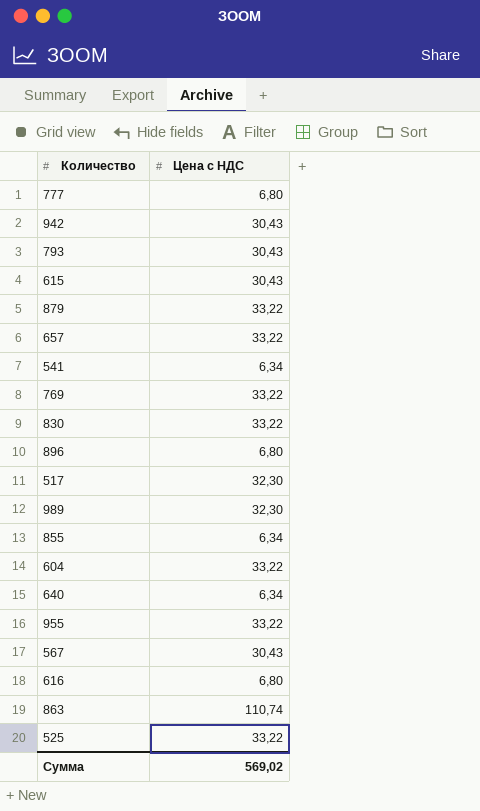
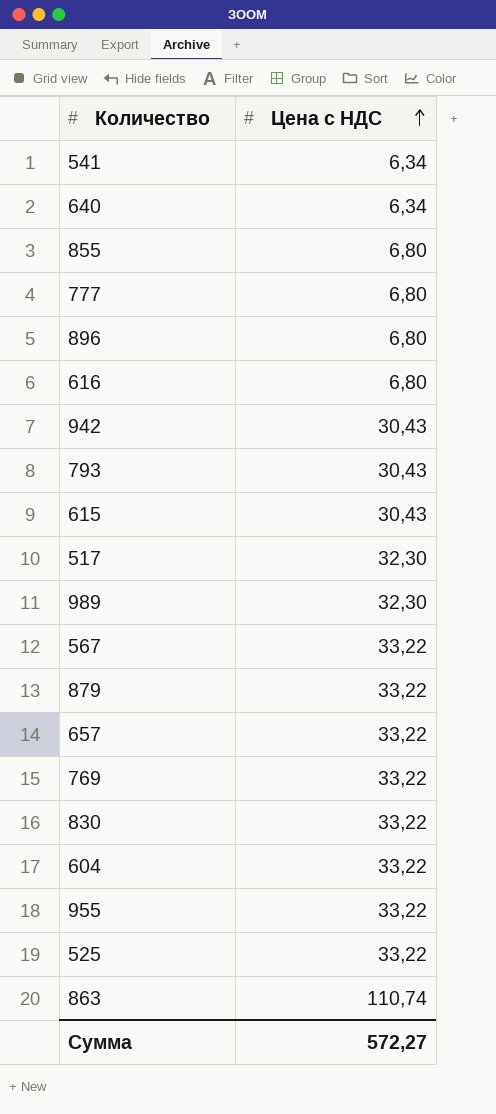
row order: none -> Цена с НДС ascending
855 | Цена с НДС: 6,34 -> 6,80
567 | Цена с НДС: 30,43 -> 33,22
Сумма | Цена с НДС: 569,02 -> 572,27

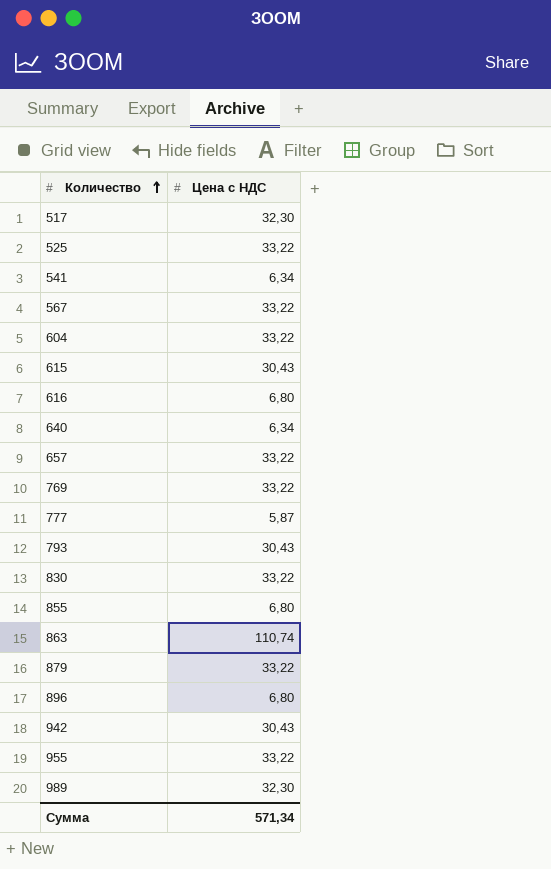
row order: Цена с НДС ascending -> Количество ascending
777 | Цена с НДС: 6,80 -> 5,87
Сумма | Цена с НДС: 572,27 -> 571,34

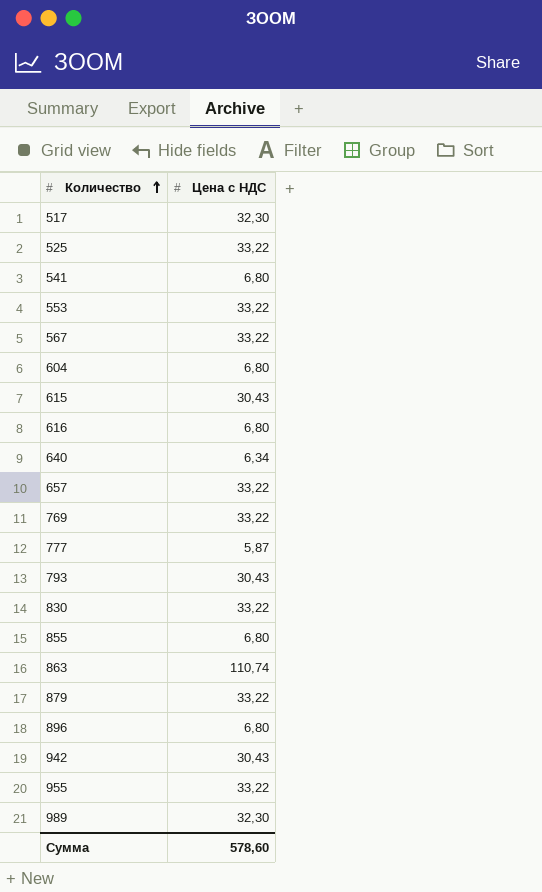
541 | Цена с НДС: 6,34 -> 6,80
row 553: none -> 33,22
604 | Цена с НДС: 33,22 -> 6,80
Сумма | Цена с НДС: 571,34 -> 578,60

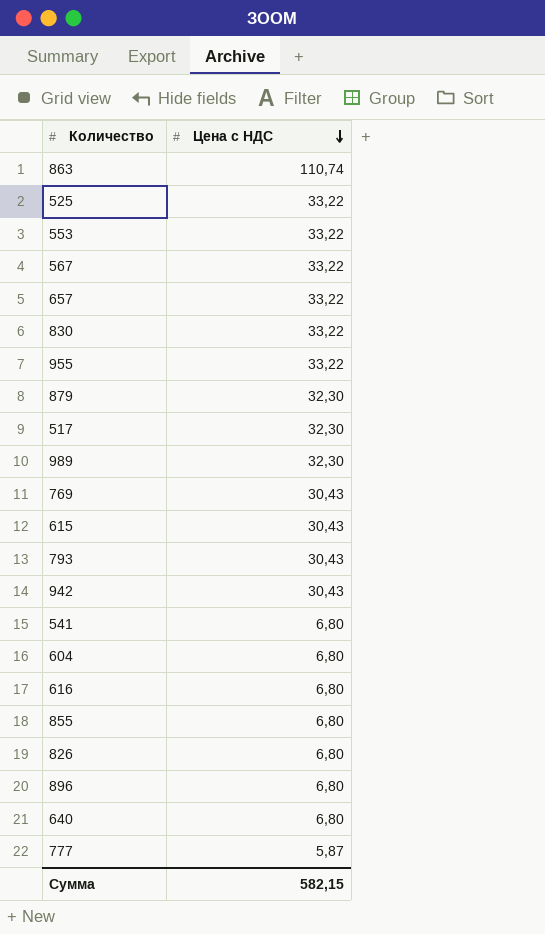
row order: Количество ascending -> Цена с НДС descending
879 | Цена с НДС: 33,22 -> 32,30
769 | Цена с НДС: 33,22 -> 30,43
row 826: none -> 6,80
640 | Цена с НДС: 6,34 -> 6,80
Сумма | Цена с НДС: 578,60 -> 582,15

